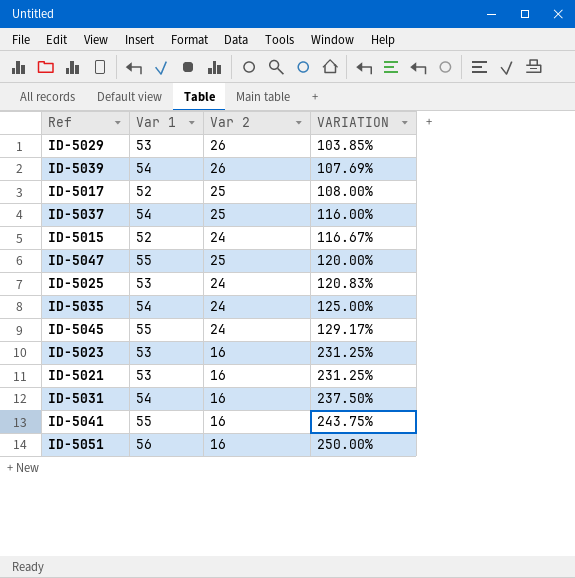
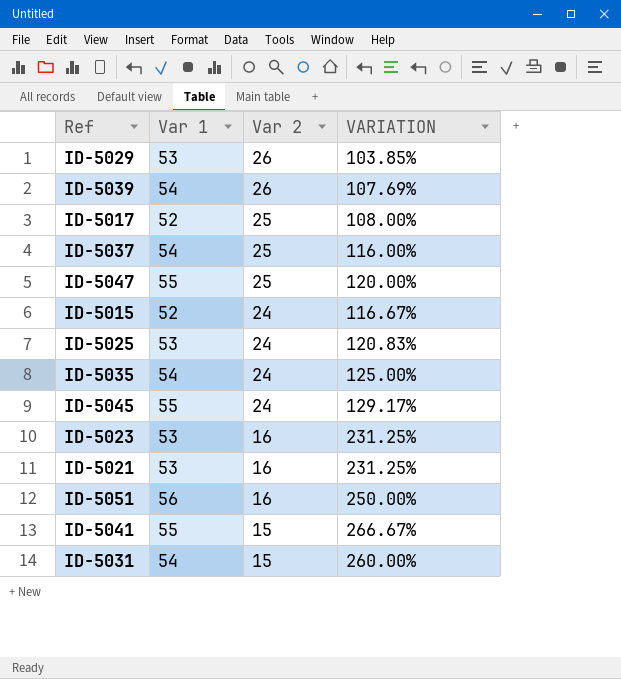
row order: VARIATION ascending -> Var 2 descending
ID-5041 | Var 2: 16 -> 15
ID-5041 | VARIATION: 243.75% -> 266.67%
ID-5031 | Var 2: 16 -> 15
ID-5031 | VARIATION: 237.50% -> 260.00%

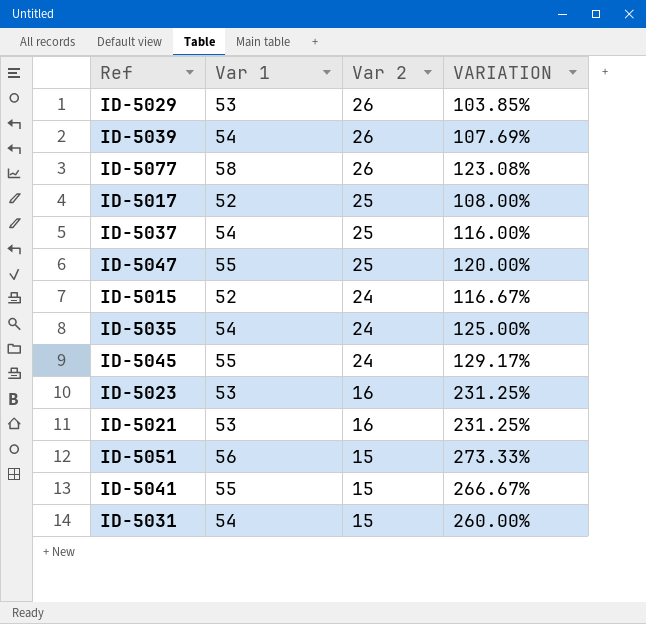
row ID-5025: 53 | 24 | 120.83% -> none
row ID-5077: none -> 58 | 26 | 123.08%
ID-5051 | Var 2: 16 -> 15
ID-5051 | VARIATION: 250.00% -> 273.33%

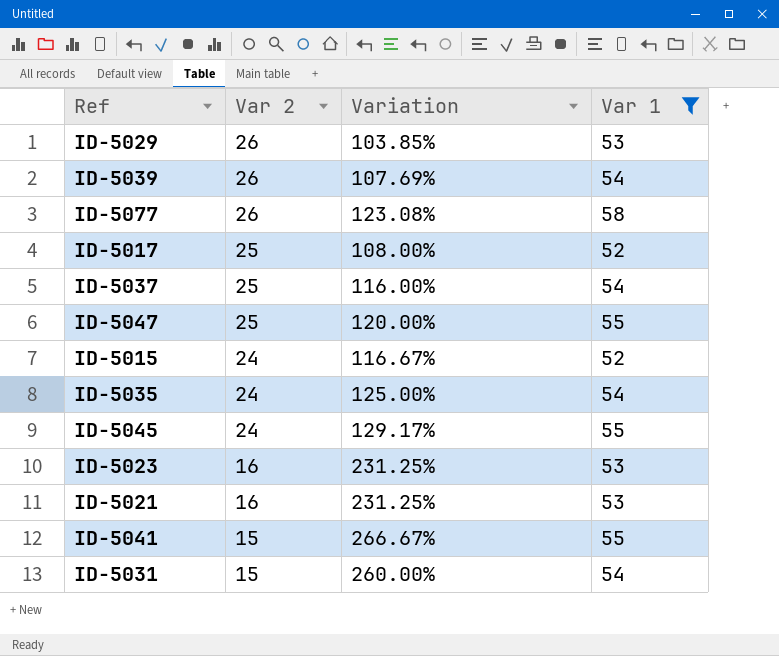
filter: none -> Var 1 != 56
column name: VARIATION -> Variation
column Var 1 | position: 2 -> 4

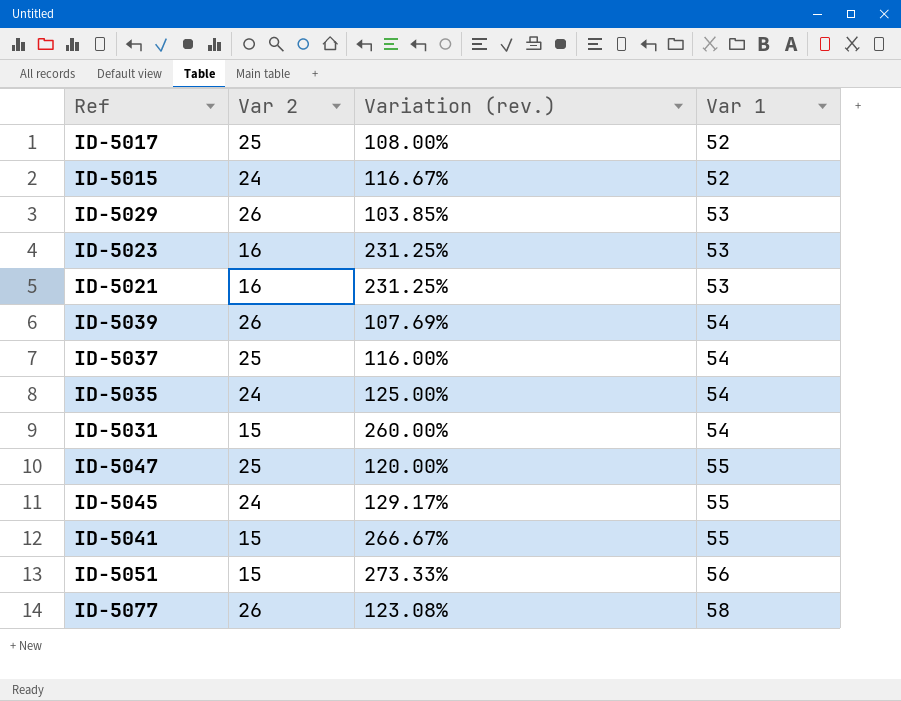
filter: Var 1 != 56 -> none
row order: Var 2 descending -> Var 1 ascending
column name: Variation -> Variation (rev.)

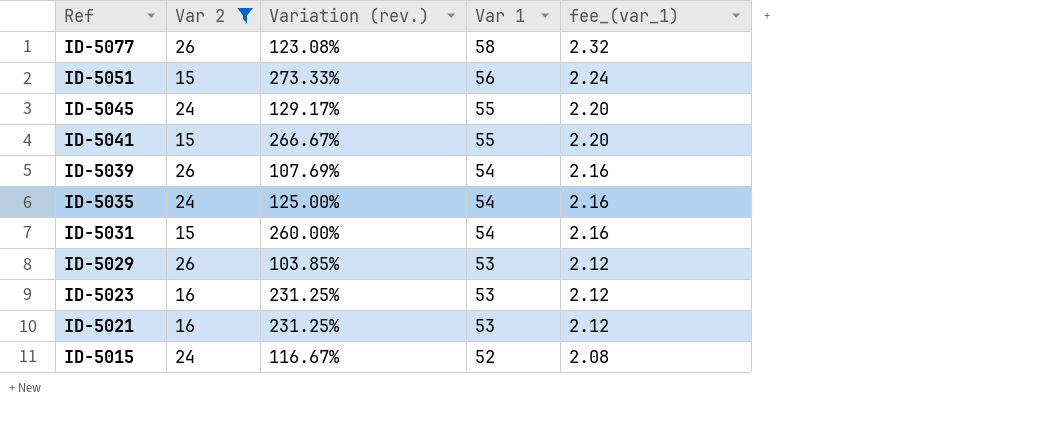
filter: none -> Var 2 != 25
row order: Var 1 ascending -> Ref descending
column fee_(var_1) | formula: none -> [Var 1] * 0.04

